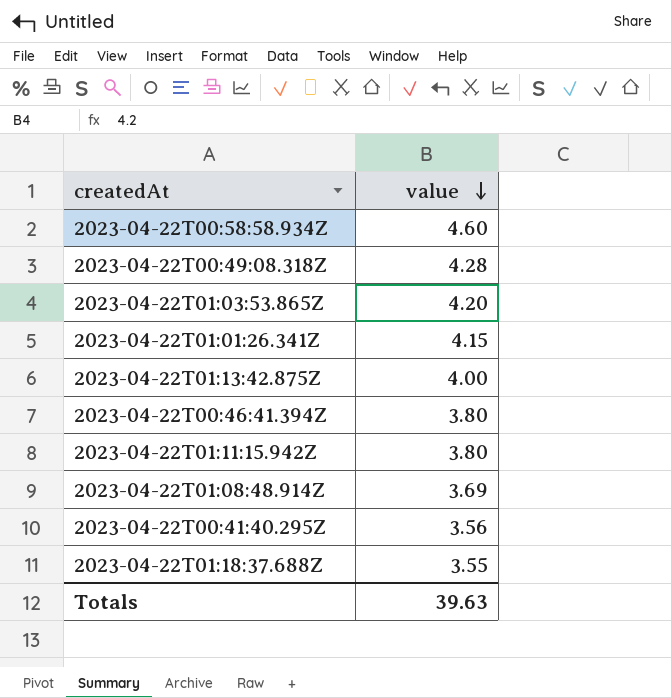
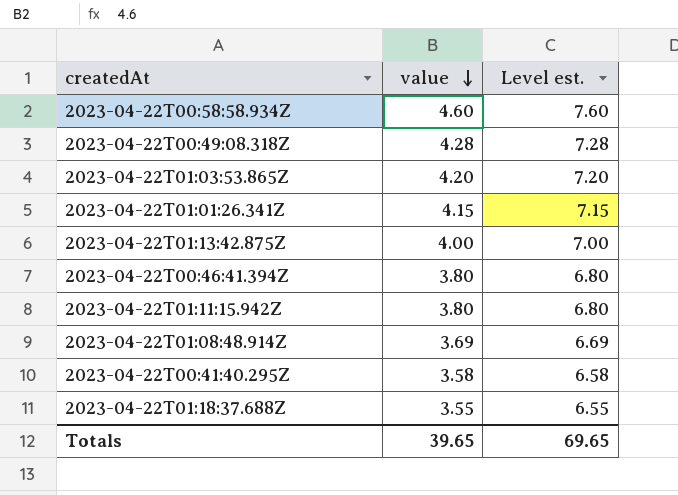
column Level est. | formula: none -> [value] + 3
2023-04-22T00:41:40.295Z | value: 3.56 -> 3.58
Totals | value: 39.63 -> 39.65

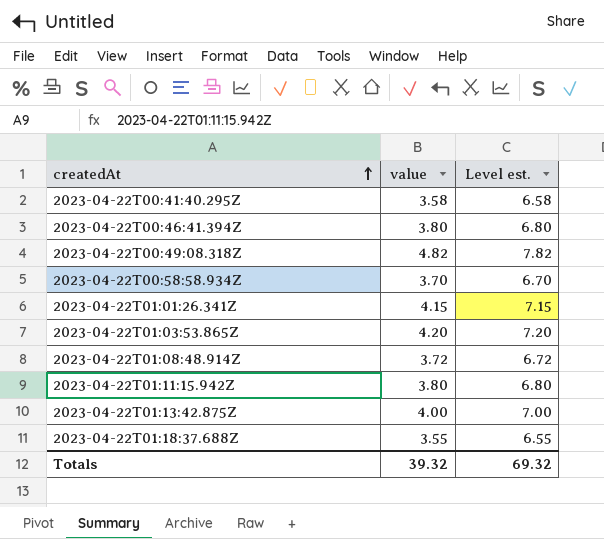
row order: value descending -> createdAt ascending
2023-04-22T00:49:08.318Z | value: 4.28 -> 4.82
2023-04-22T00:49:08.318Z | Level est.: 7.28 -> 7.82
2023-04-22T00:58:58.934Z | value: 4.60 -> 3.70
2023-04-22T00:58:58.934Z | Level est.: 7.60 -> 6.70
2023-04-22T01:08:48.914Z | value: 3.69 -> 3.72
2023-04-22T01:08:48.914Z | Level est.: 6.69 -> 6.72
Totals | value: 39.65 -> 39.32
Totals | Level est.: 69.65 -> 69.32

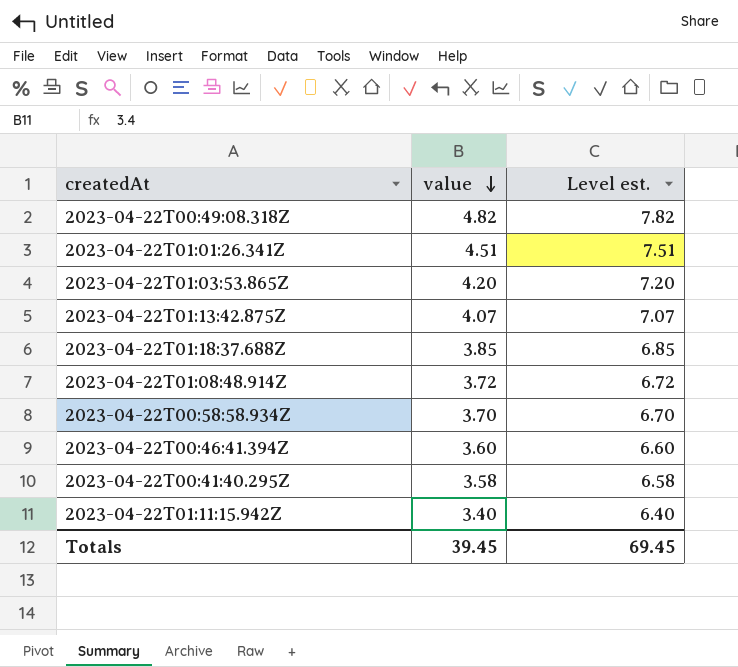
row order: createdAt ascending -> value descending
2023-04-22T01:01:26.341Z | value: 4.15 -> 4.51
2023-04-22T01:01:26.341Z | Level est.: 7.15 -> 7.51
2023-04-22T01:13:42.875Z | value: 4.00 -> 4.07
2023-04-22T01:13:42.875Z | Level est.: 7.00 -> 7.07
2023-04-22T01:18:37.688Z | value: 3.55 -> 3.85
2023-04-22T01:18:37.688Z | Level est.: 6.55 -> 6.85
2023-04-22T00:46:41.394Z | value: 3.80 -> 3.60
2023-04-22T00:46:41.394Z | Level est.: 6.80 -> 6.60
2023-04-22T01:11:15.942Z | value: 3.80 -> 3.40
2023-04-22T01:11:15.942Z | Level est.: 6.80 -> 6.40
Totals | value: 39.32 -> 39.45
Totals | Level est.: 69.32 -> 69.45

